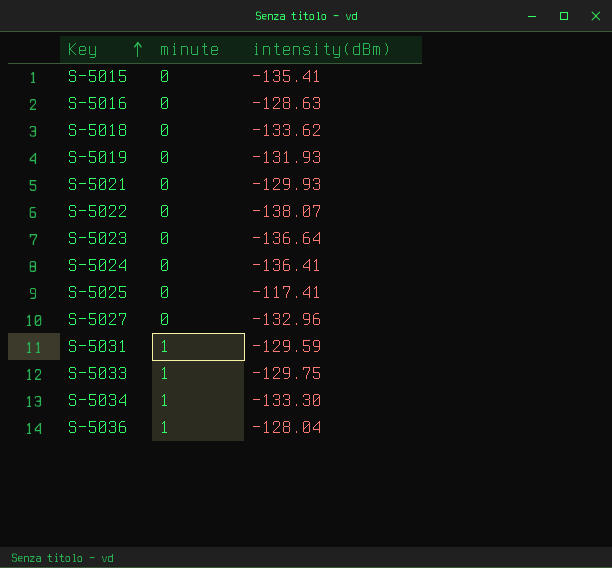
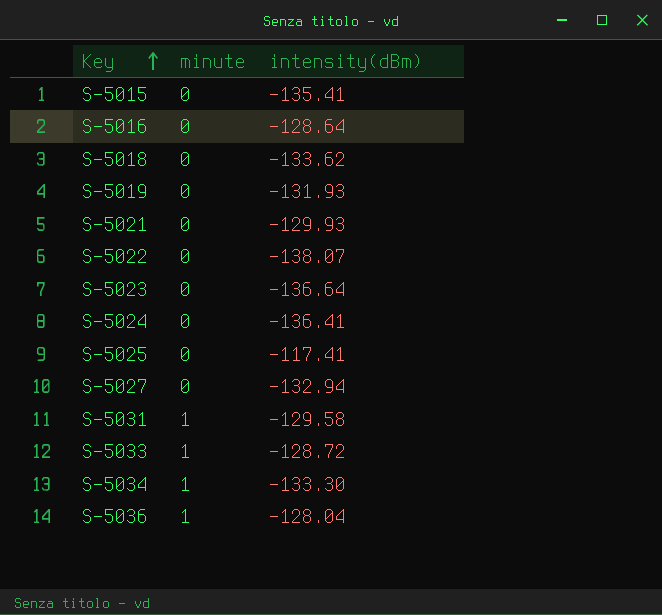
S-5016 | intensity(dBm): -128.63 -> -128.64
S-5027 | intensity(dBm): -132.96 -> -132.94
S-5031 | intensity(dBm): -129.59 -> -129.58
S-5033 | intensity(dBm): -129.75 -> -128.72

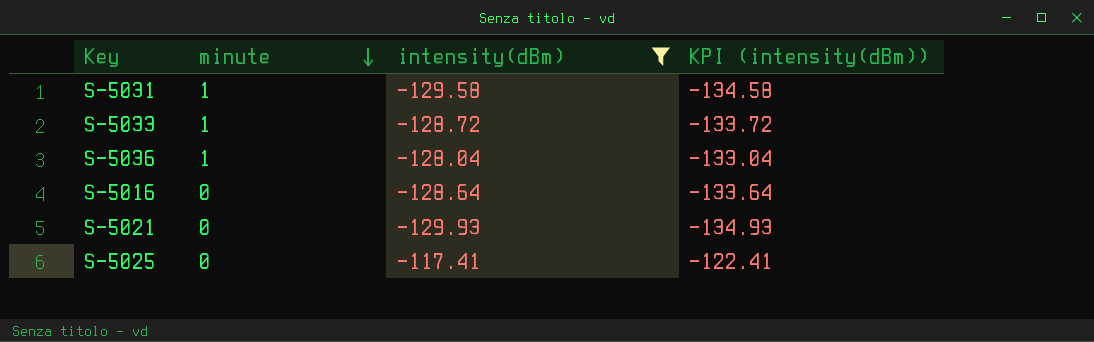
filter: none -> intensity(dBm) >= -129.93
row order: Key ascending -> minute descending
column KPI (intensity(dBm)) | formula: none -> [intensity(dBm)] - 5

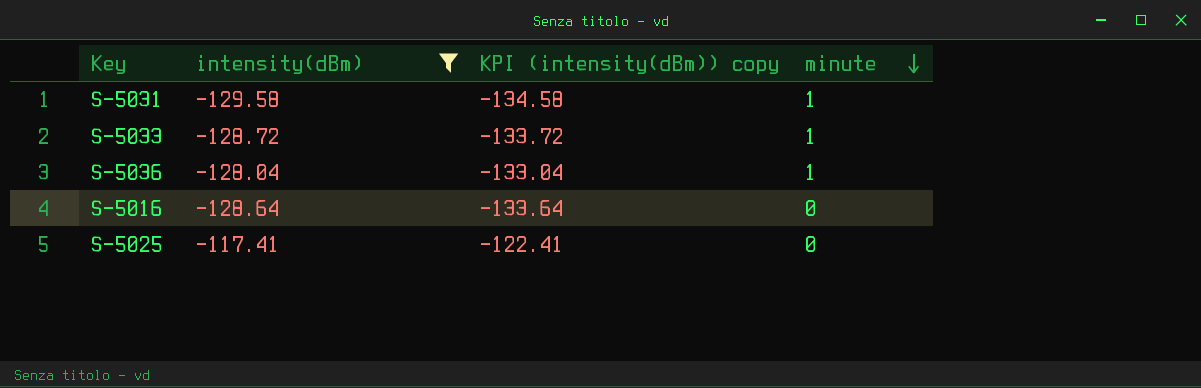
column name: KPI (intensity(dBm)) -> KPI (intensity(dBm)) copy
column minute | position: 2 -> 4
row S-5021: 0 | -129.93 | -134.93 -> none

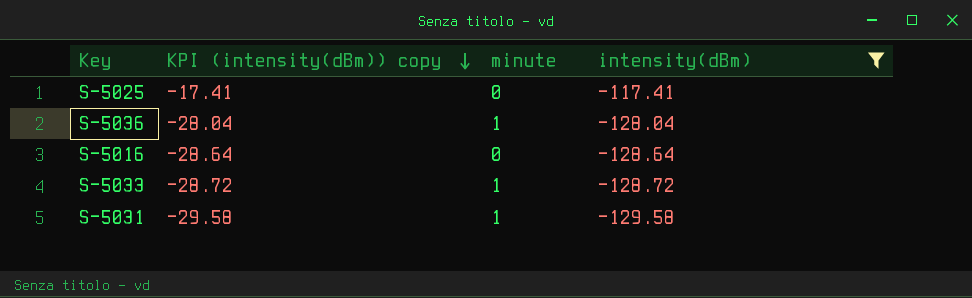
row order: minute descending -> KPI (intensity(dBm)) copy descending
column KPI (intensity(dBm)) copy | formula: [intensity(dBm)] - 5 -> [intensity(dBm)] + 100
column intensity(dBm) | position: 2 -> 4

